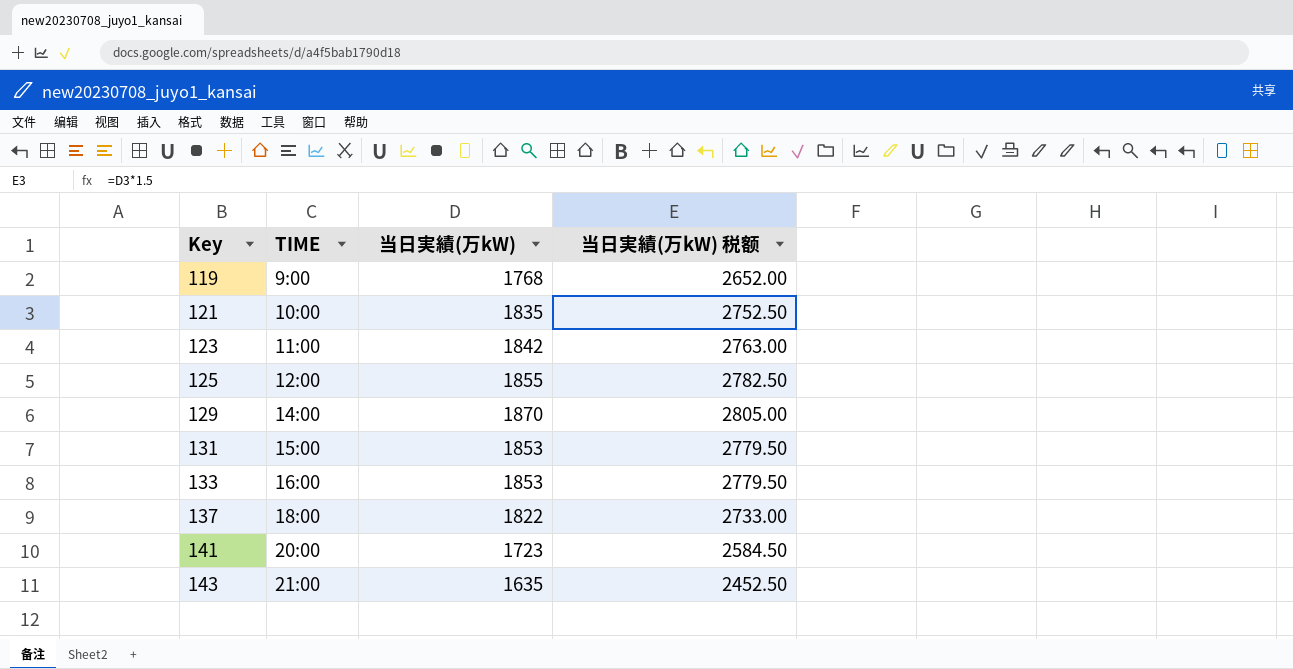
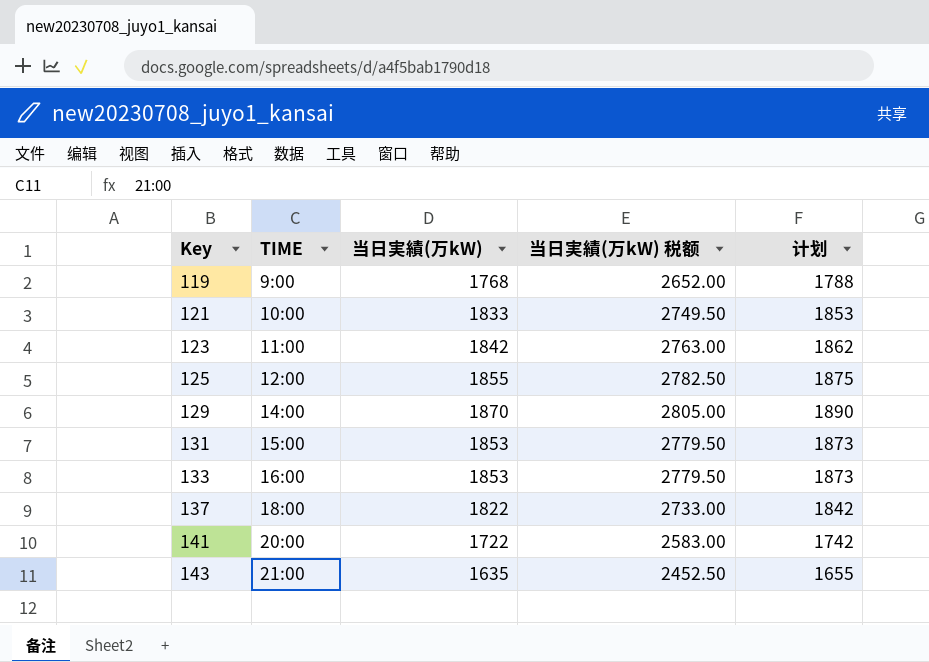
column 计划 | formula: none -> [当日実績(万kW)] + 20
121 | 当日実績(万kW): 1835 -> 1833
121 | 当日実績(万kW) 税额: 2752.50 -> 2749.50
141 | 当日実績(万kW): 1723 -> 1722
141 | 当日実績(万kW) 税额: 2584.50 -> 2583.00

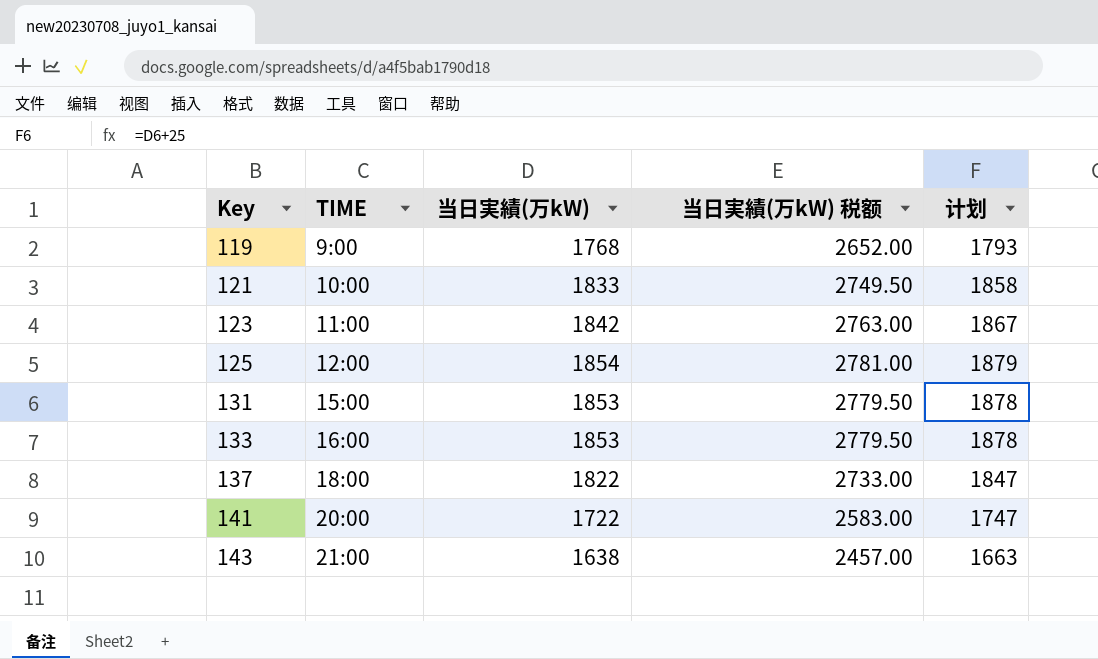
column 计划 | formula: [当日実績(万kW)] + 20 -> [当日実績(万kW)] + 25
row 129: 14:00 | 1870 | 2805.00 | 1890 -> none
125 | 当日実績(万kW): 1855 -> 1854
125 | 当日実績(万kW) 税额: 2782.50 -> 2781.00
143 | 当日実績(万kW): 1635 -> 1638
143 | 当日実績(万kW) 税额: 2452.50 -> 2457.00

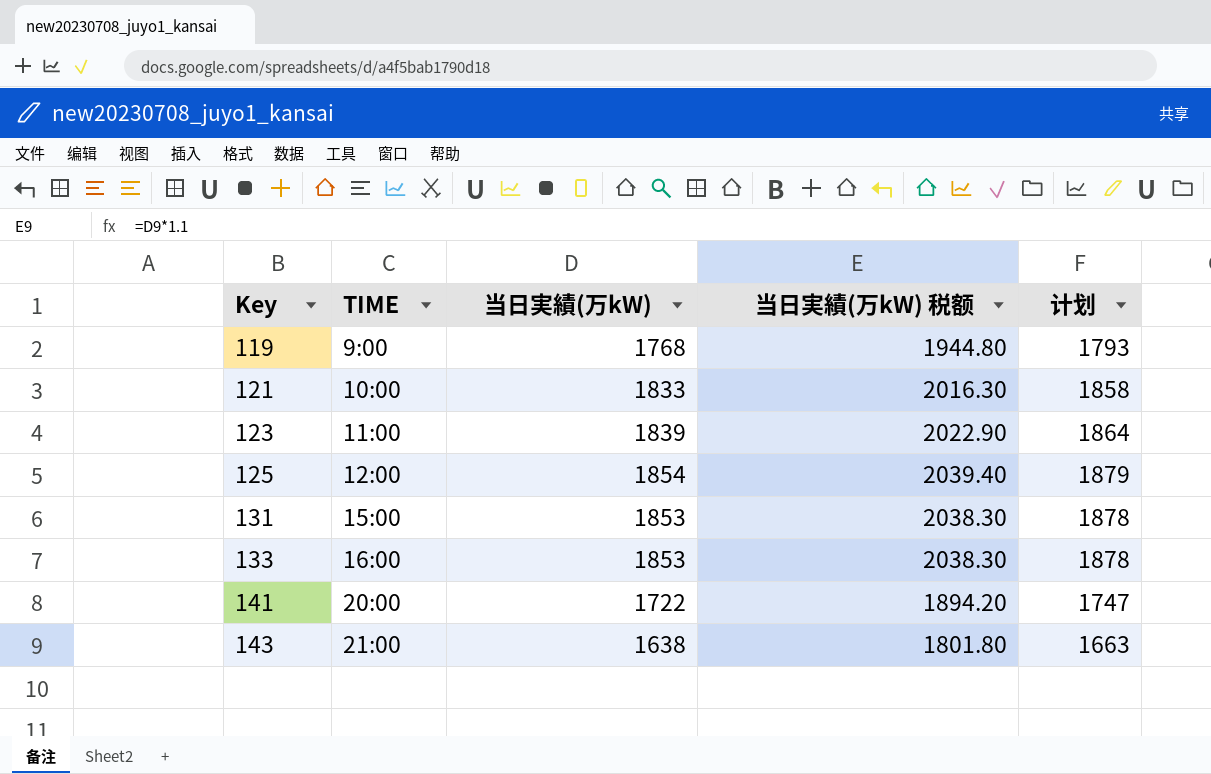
column 当日実績(万kW) 税额 | formula: [当日実績(万kW)] * 1.5 -> [当日実績(万kW)] * 1.1
row 137: 18:00 | 1822 | 2733.00 | 1847 -> none
123 | 当日実績(万kW): 1842 -> 1839
123 | 计划: 1867 -> 1864

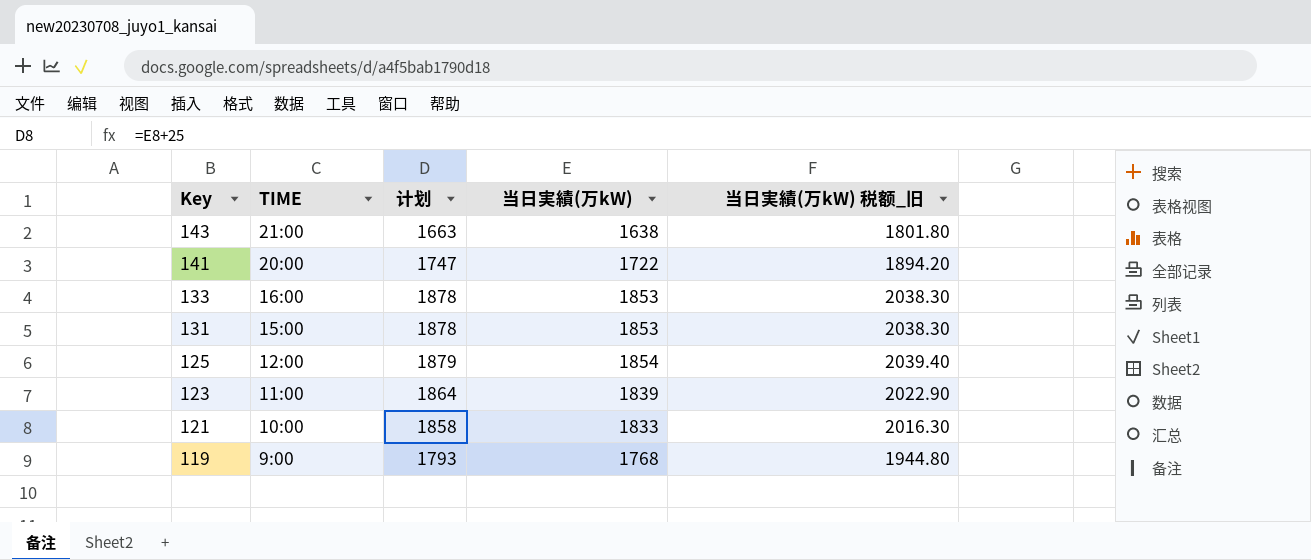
row order: Key ascending -> Key descending
column 计划 | position: 5 -> 3
column name: 当日実績(万kW) 税额 -> 当日実績(万kW) 税额_旧

